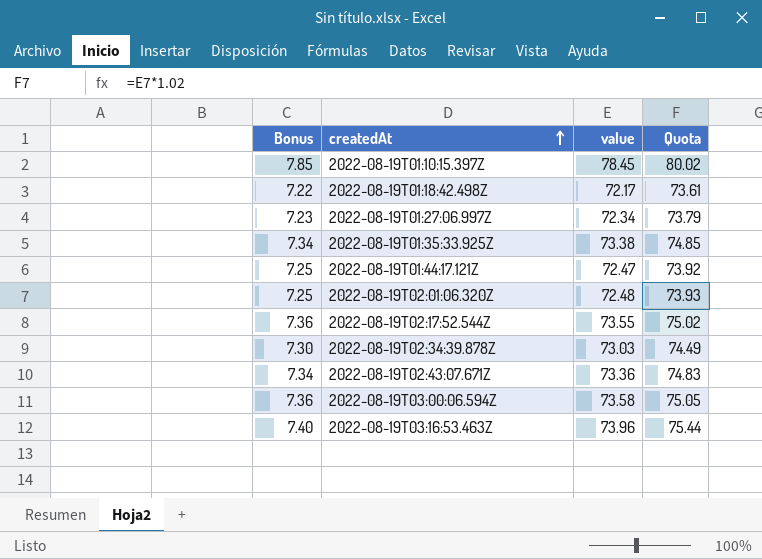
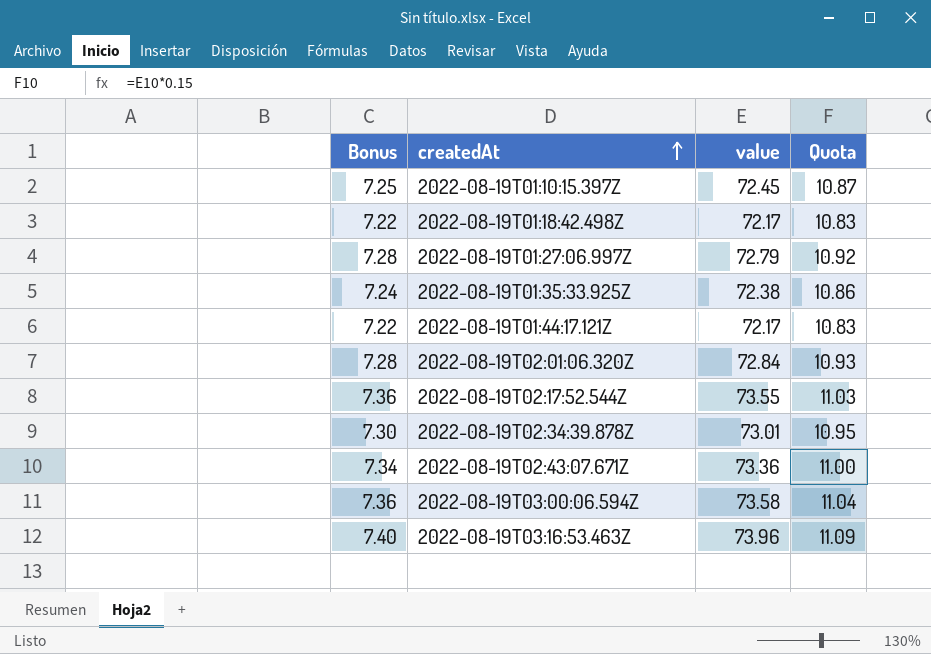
column Quota | formula: [value] * 1.02 -> [value] * 0.15
2022-08-19T01:10:15.397Z | Bonus: 7.85 -> 7.25
2022-08-19T01:10:15.397Z | value: 78.45 -> 72.45
2022-08-19T01:27:06.997Z | Bonus: 7.23 -> 7.28
2022-08-19T01:27:06.997Z | value: 72.34 -> 72.79
2022-08-19T01:35:33.925Z | Bonus: 7.34 -> 7.24
2022-08-19T01:35:33.925Z | value: 73.38 -> 72.38
2022-08-19T01:44:17.121Z | Bonus: 7.25 -> 7.22
2022-08-19T01:44:17.121Z | value: 72.47 -> 72.17
2022-08-19T02:01:06.320Z | Bonus: 7.25 -> 7.28
2022-08-19T02:01:06.320Z | value: 72.48 -> 72.84
2022-08-19T02:34:39.878Z | value: 73.03 -> 73.01

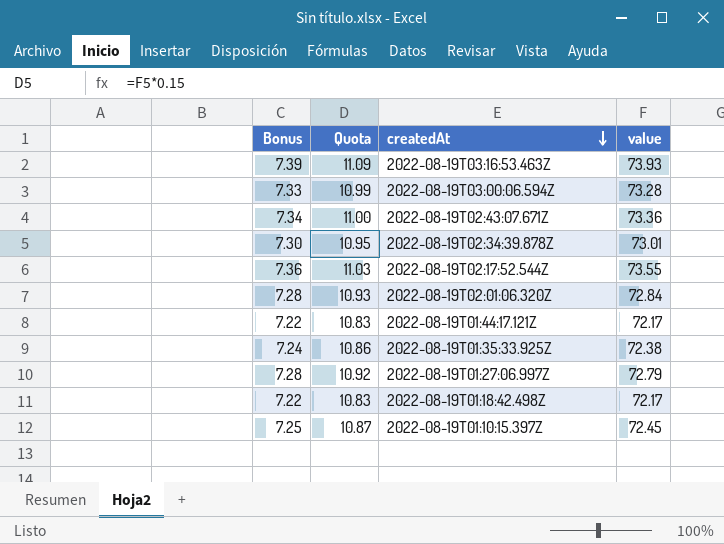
row order: createdAt ascending -> createdAt descending
column Quota | position: 4 -> 2
2022-08-19T03:16:53.463Z | Bonus: 7.40 -> 7.39
2022-08-19T03:16:53.463Z | value: 73.96 -> 73.93
2022-08-19T03:00:06.594Z | Bonus: 7.36 -> 7.33
2022-08-19T03:00:06.594Z | Quota: 11.04 -> 10.99
2022-08-19T03:00:06.594Z | value: 73.58 -> 73.28

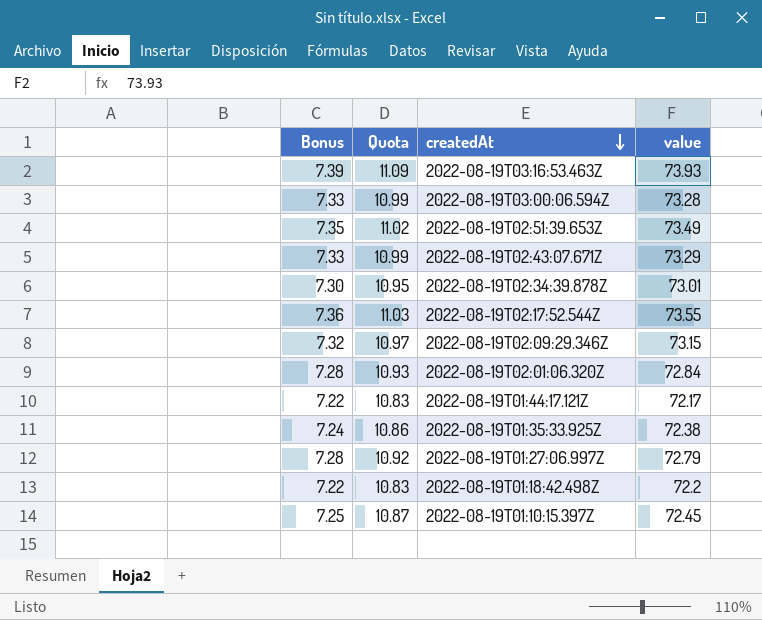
row 2022-08-19T02:51:39.653Z: none -> 7.35 | 11.02 | 73.49
2022-08-19T02:43:07.671Z | Bonus: 7.34 -> 7.33
2022-08-19T02:43:07.671Z | Quota: 11.00 -> 10.99
2022-08-19T02:43:07.671Z | value: 73.36 -> 73.29
row 2022-08-19T02:09:29.346Z: none -> 7.32 | 10.97 | 73.15
2022-08-19T01:18:42.498Z | value: 72.17 -> 72.2

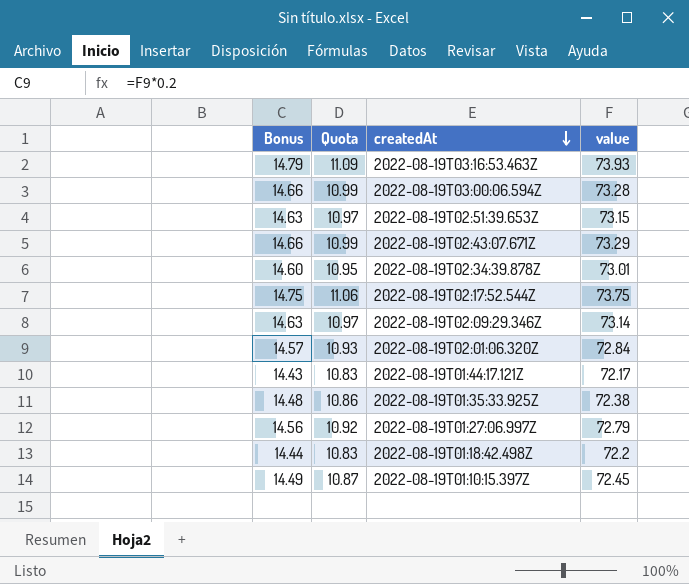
column Bonus | formula: [value] * 0.1 -> [value] * 0.2
2022-08-19T02:51:39.653Z | Quota: 11.02 -> 10.97
2022-08-19T02:51:39.653Z | value: 73.49 -> 73.15
2022-08-19T02:17:52.544Z | Quota: 11.03 -> 11.06
2022-08-19T02:17:52.544Z | value: 73.55 -> 73.75
2022-08-19T02:09:29.346Z | value: 73.15 -> 73.14

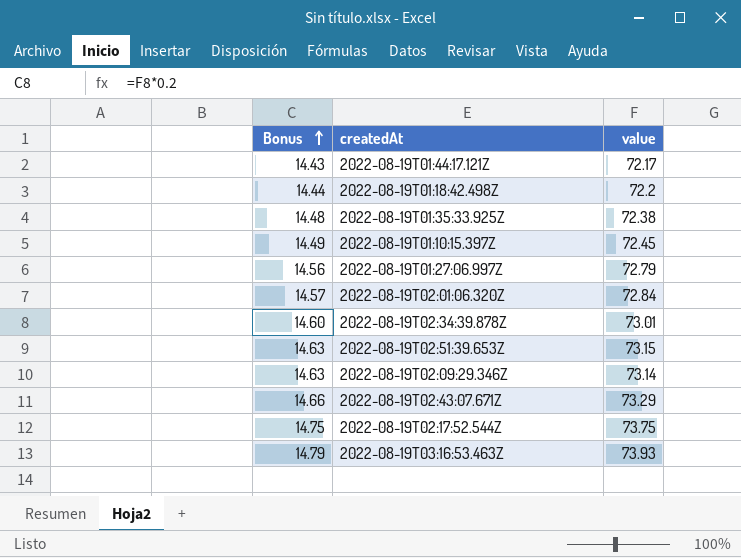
row order: createdAt descending -> Bonus ascending
column Quota | formula: [value] * 0.15 -> none
row 2022-08-19T03:00:06.594Z: 14.66 | 10.99 | 73.28 -> none

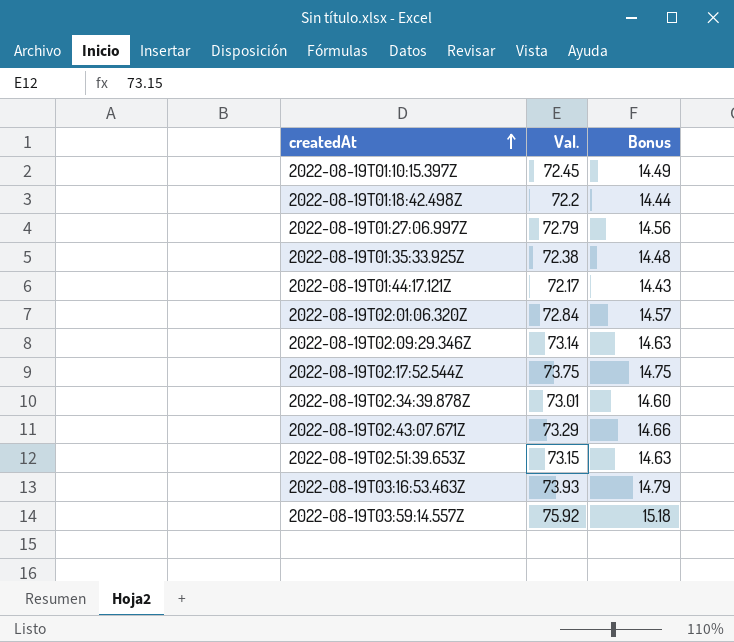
row order: Bonus ascending -> createdAt ascending
column name: value -> Val.
column Bonus | position: 1 -> 3
row 2022-08-19T03:59:14.557Z: none -> 75.92 | 15.18

